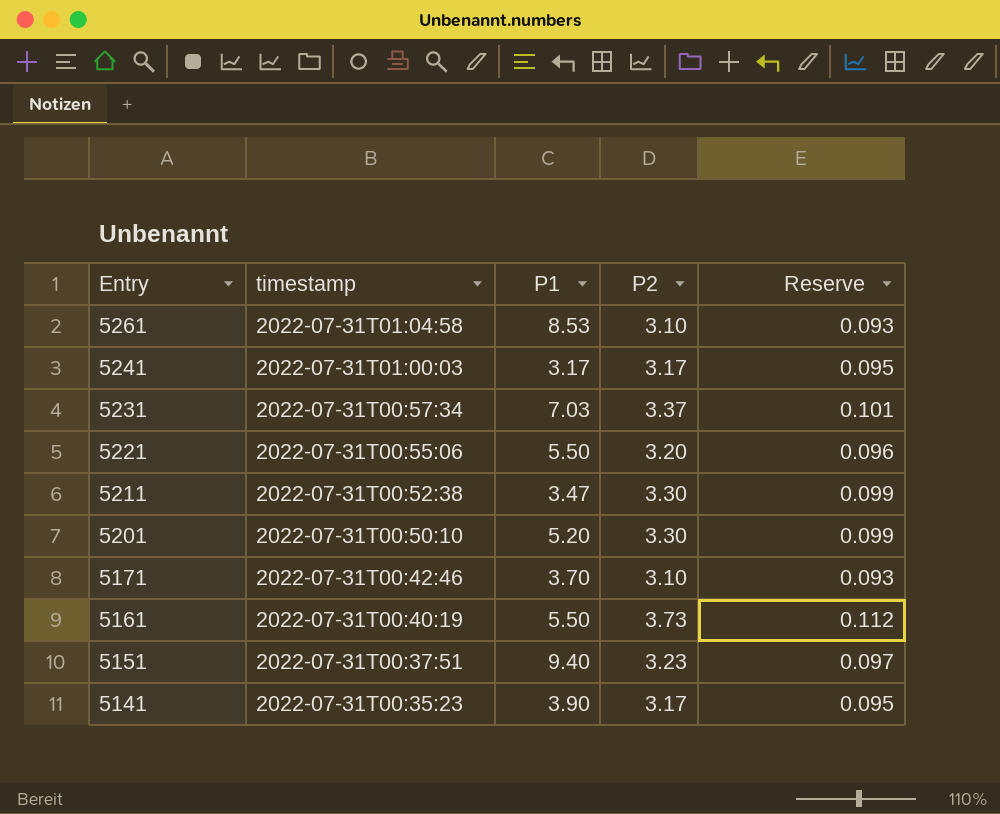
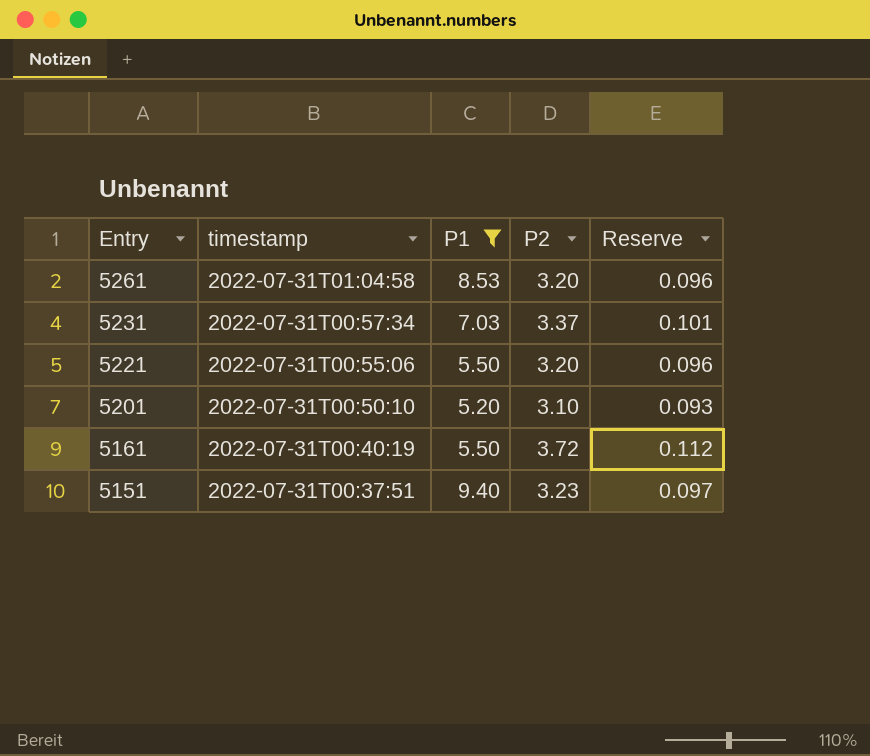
filter: none -> P1 >= 5.20
5261 | P2: 3.10 -> 3.20
5261 | Reserve: 0.093 -> 0.096
5201 | P2: 3.30 -> 3.10
5201 | Reserve: 0.099 -> 0.093
5161 | P2: 3.73 -> 3.72

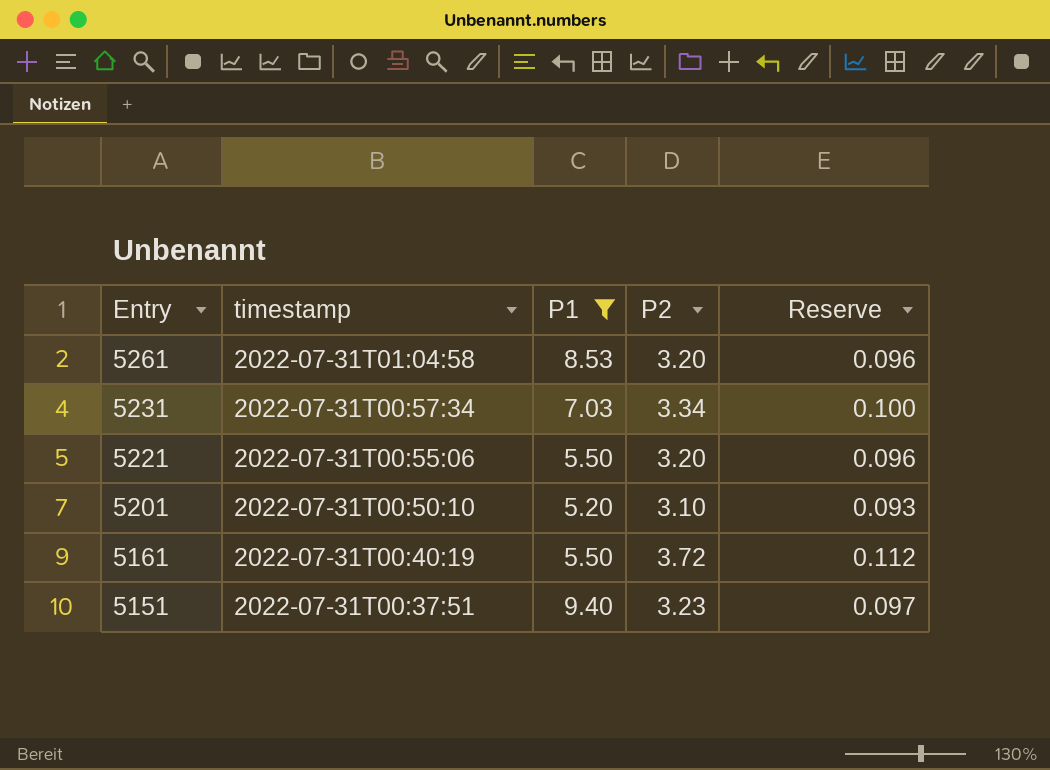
5231 | P2: 3.37 -> 3.34
5231 | Reserve: 0.101 -> 0.100

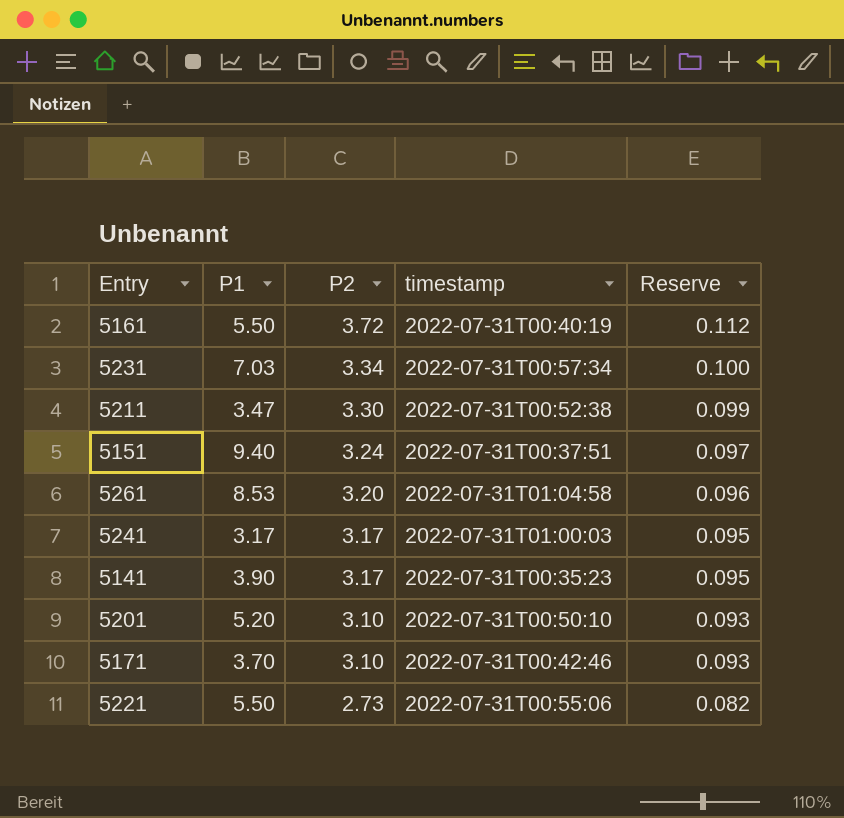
filter: P1 >= 5.20 -> none
row order: Entry descending -> P2 descending
column timestamp | position: 2 -> 4
5151 | P2: 3.23 -> 3.24
5221 | P2: 3.20 -> 2.73
5221 | Reserve: 0.096 -> 0.082

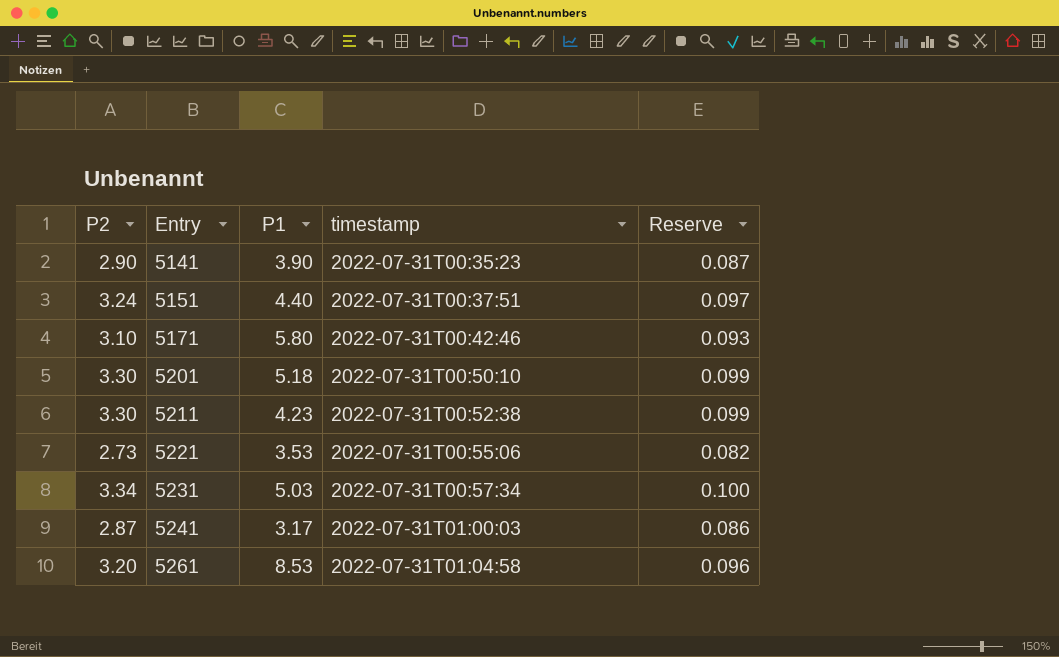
row order: P2 descending -> Entry ascending
column P2 | position: 3 -> 1
row 5161: 5.50 | 3.72 | 2022-07-31T00:40:19 | 0.112 -> none
5141 | P2: 3.17 -> 2.90
5141 | Reserve: 0.095 -> 0.087
5151 | P1: 9.40 -> 4.40
5171 | P1: 3.70 -> 5.80
5201 | P2: 3.10 -> 3.30
5201 | P1: 5.20 -> 5.18
5201 | Reserve: 0.093 -> 0.099
5211 | P1: 3.47 -> 4.23
5221 | P1: 5.50 -> 3.53
5231 | P1: 7.03 -> 5.03
5241 | P2: 3.17 -> 2.87
5241 | Reserve: 0.095 -> 0.086

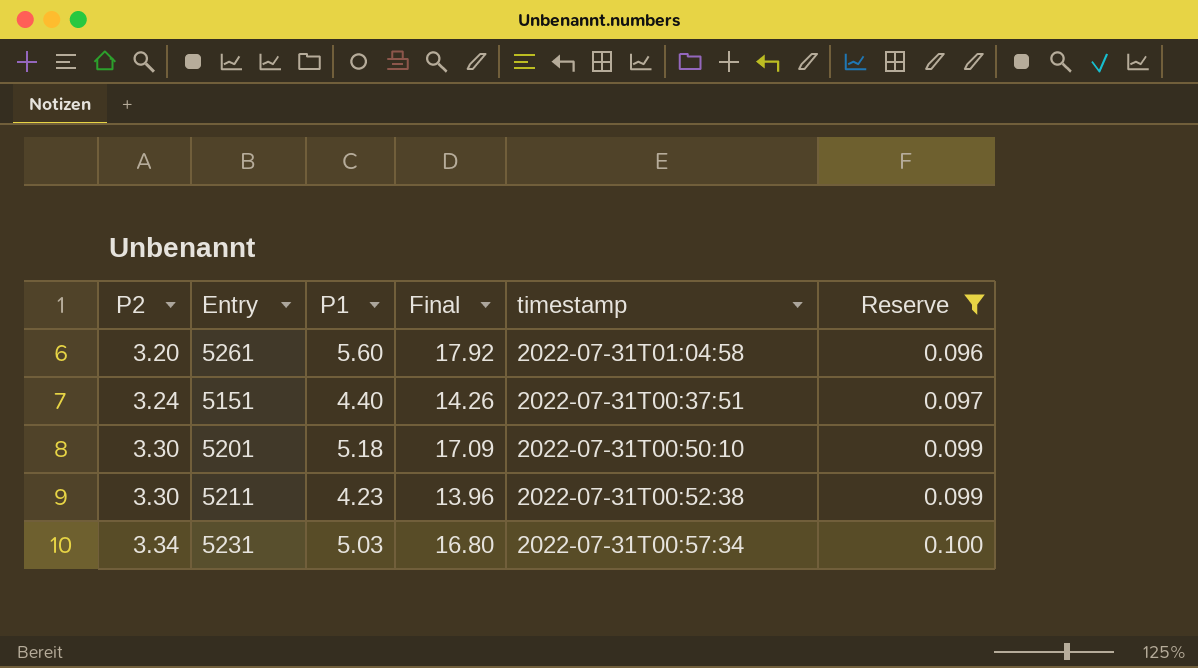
filter: none -> Reserve >= 0.096
row order: Entry ascending -> P2 ascending
column Final | formula: none -> [P2] * [P1]
5261 | P1: 8.53 -> 5.60

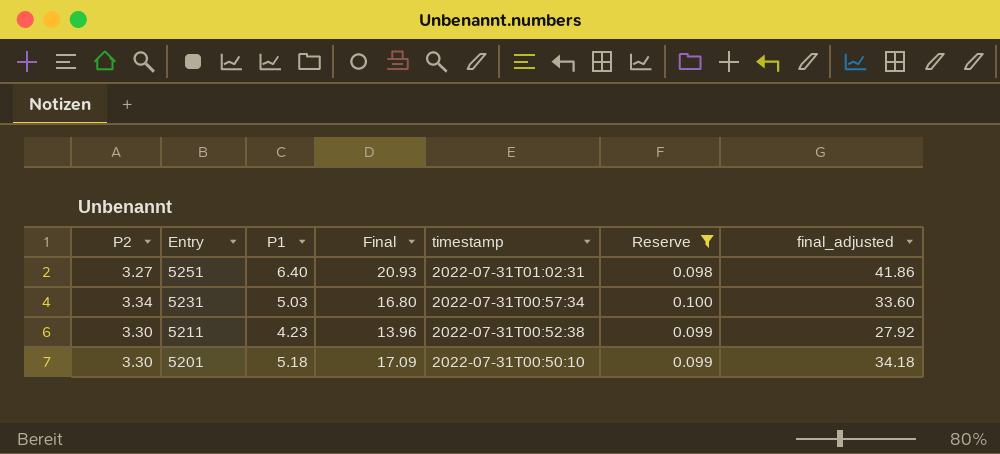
row order: P2 ascending -> Entry descending
column final_adjusted | formula: none -> [Final] * 2
row 5261: 3.20 | 5.60 | 17.92 | 2022-07-31T01:04:58 | 0.096 -> none
row 5151: 3.24 | 4.40 | 14.26 | 2022-07-31T00:37:51 | 0.097 -> none
row 5251: none -> 3.27 | 6.40 | 20.93 | 2022-07-31T01:02:31 | 0.098 | 41.86

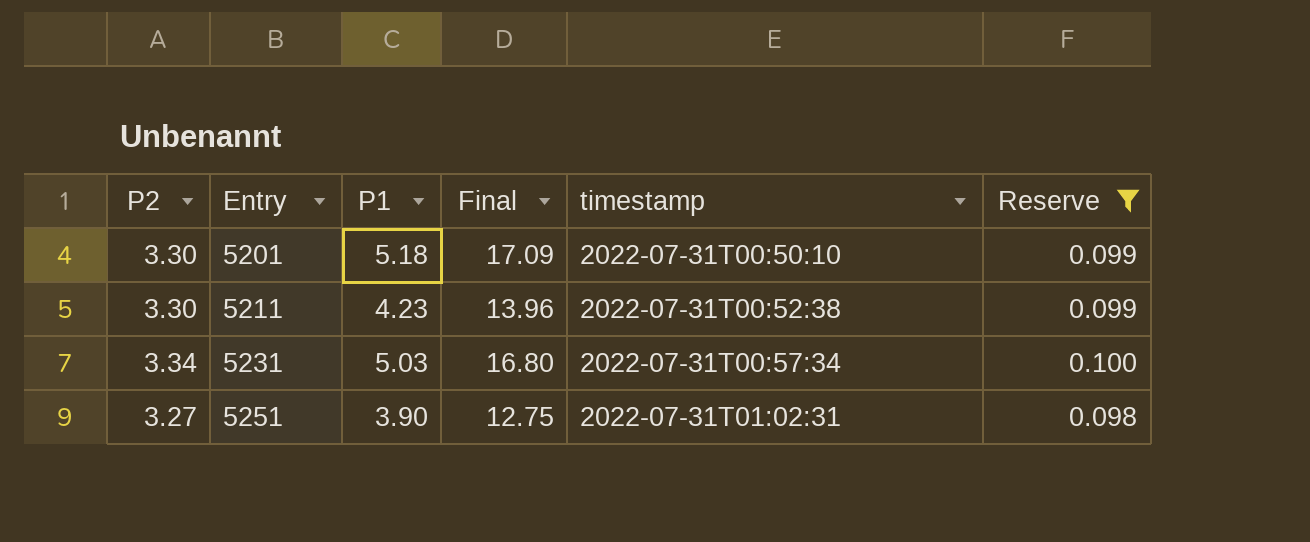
row order: Entry descending -> Entry ascending
column final_adjusted | formula: [Final] * 2 -> none
5251 | P1: 6.40 -> 3.90
5251 | Final: 20.93 -> 12.75

